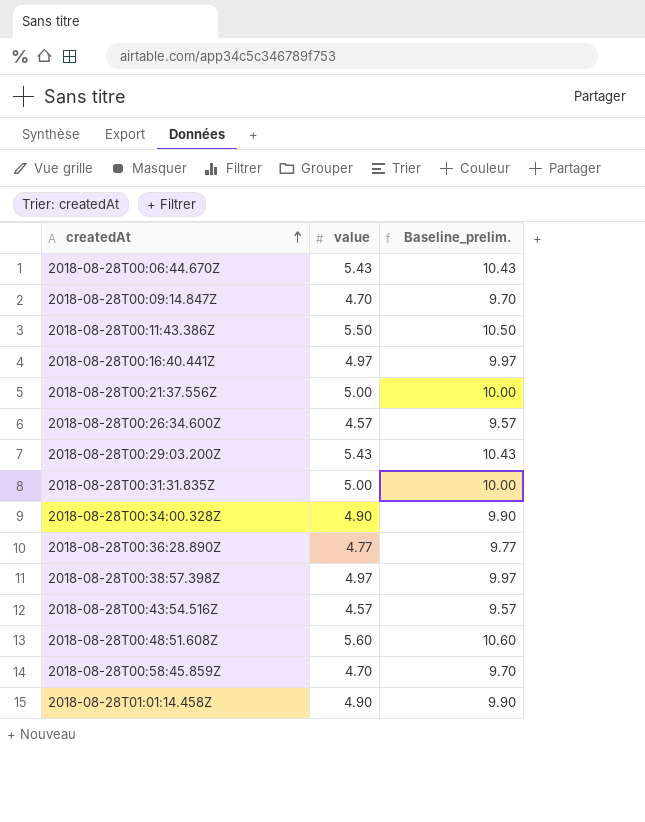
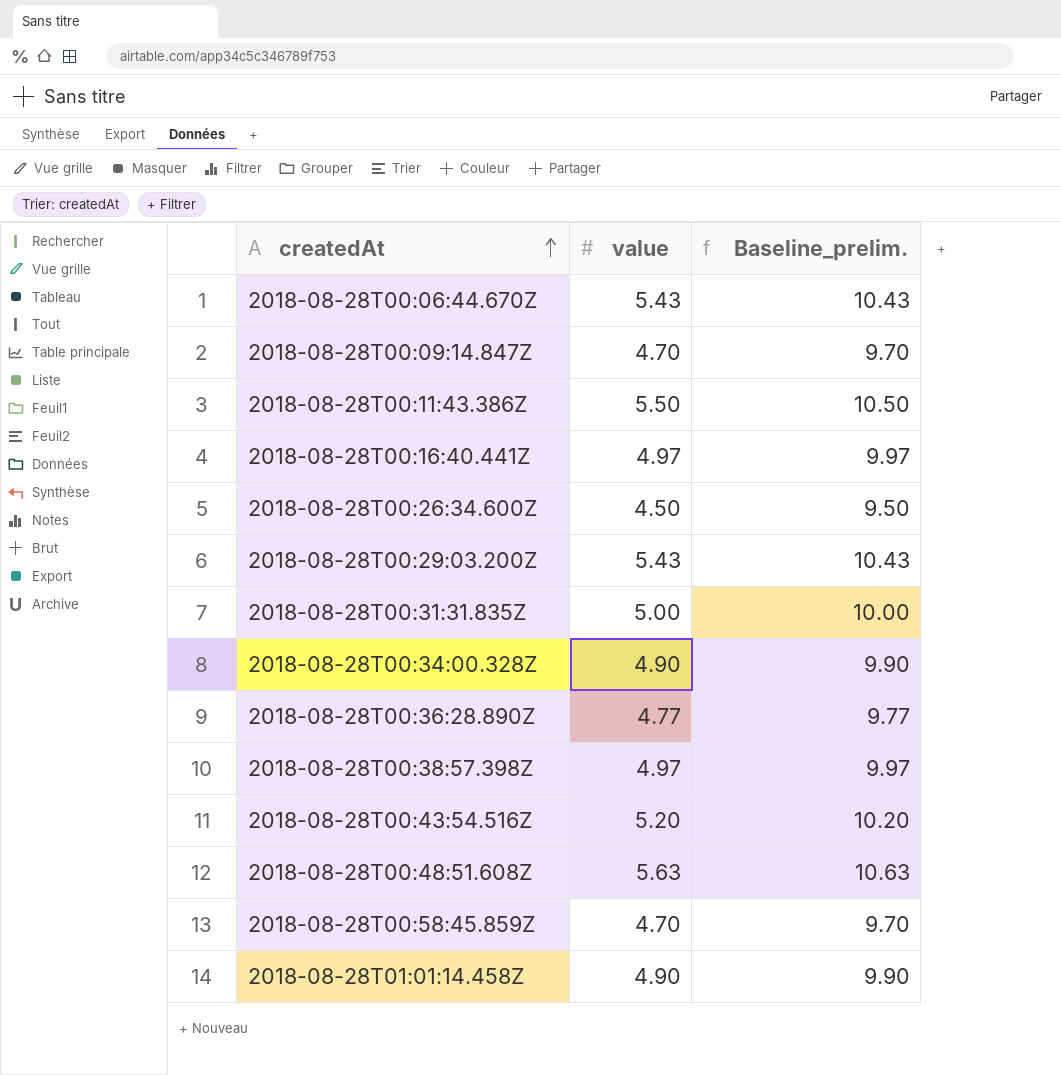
row 2018-08-28T00:21:37.556Z: 5.00 | 10.00 -> none
2018-08-28T00:26:34.600Z | value: 4.57 -> 4.50
2018-08-28T00:26:34.600Z | Baseline_prelim.: 9.57 -> 9.50
2018-08-28T00:43:54.516Z | value: 4.57 -> 5.20
2018-08-28T00:43:54.516Z | Baseline_prelim.: 9.57 -> 10.20
2018-08-28T00:48:51.608Z | value: 5.60 -> 5.63
2018-08-28T00:48:51.608Z | Baseline_prelim.: 10.60 -> 10.63

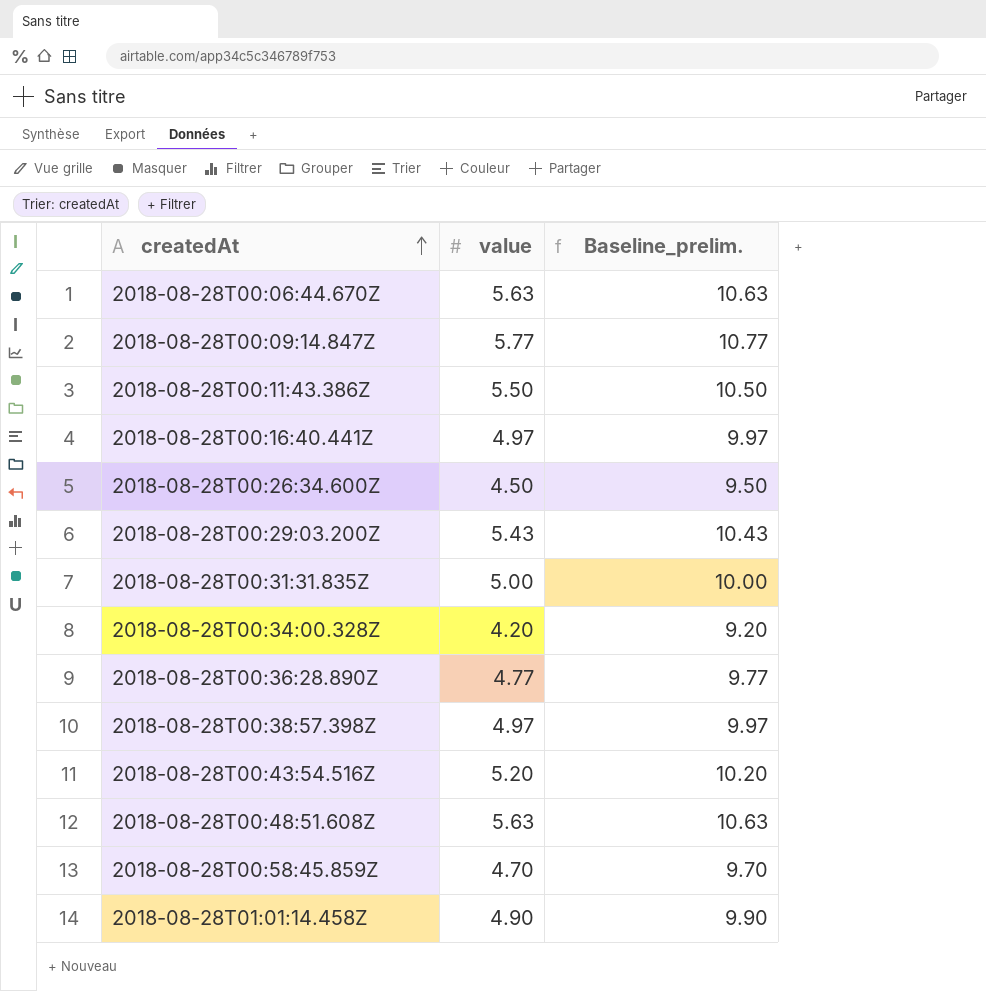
2018-08-28T00:06:44.670Z | value: 5.43 -> 5.63
2018-08-28T00:06:44.670Z | Baseline_prelim.: 10.43 -> 10.63
2018-08-28T00:09:14.847Z | value: 4.70 -> 5.77
2018-08-28T00:09:14.847Z | Baseline_prelim.: 9.70 -> 10.77
2018-08-28T00:34:00.328Z | value: 4.90 -> 4.20
2018-08-28T00:34:00.328Z | Baseline_prelim.: 9.90 -> 9.20

